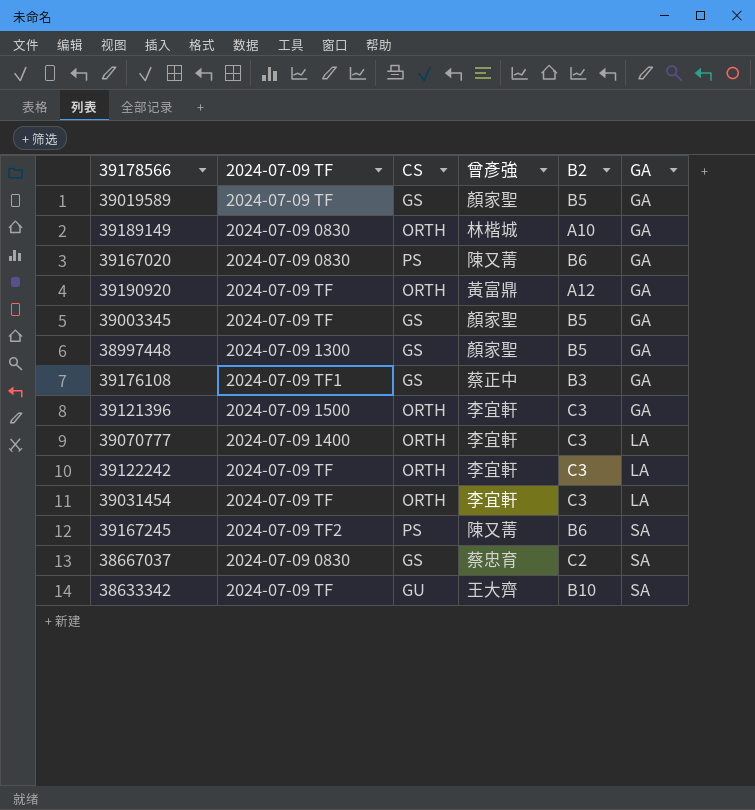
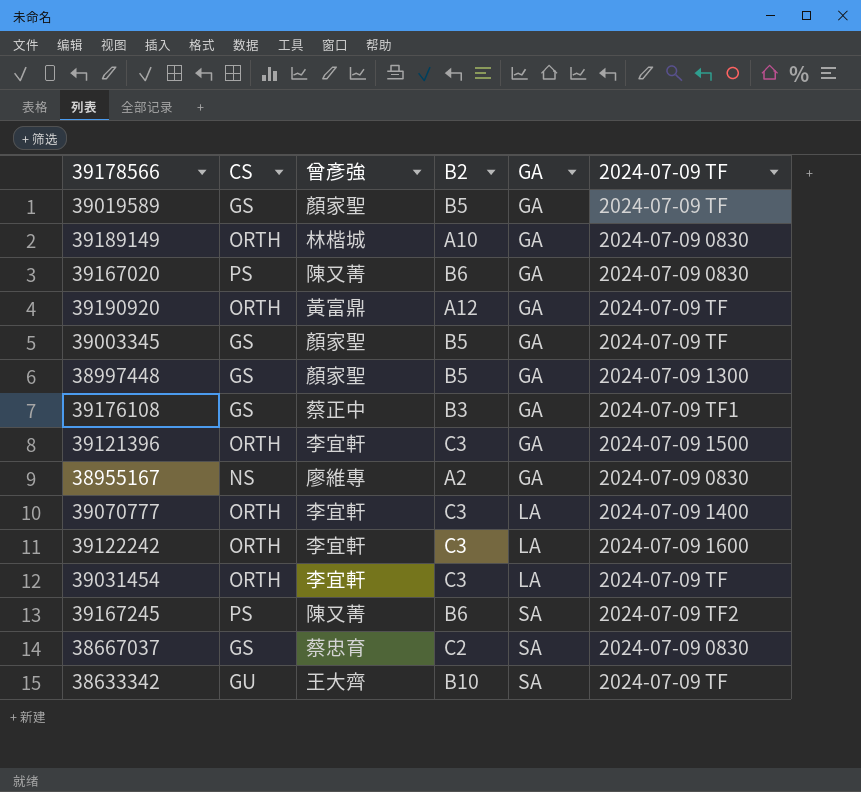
column 2024-07-09 TF | position: 2 -> 6
row 38955167: none -> NS | 廖維專 | A2 | GA | 2024-07-09 0830
39122242 | 2024-07-09 TF: 2024-07-09 TF -> 2024-07-09 1600

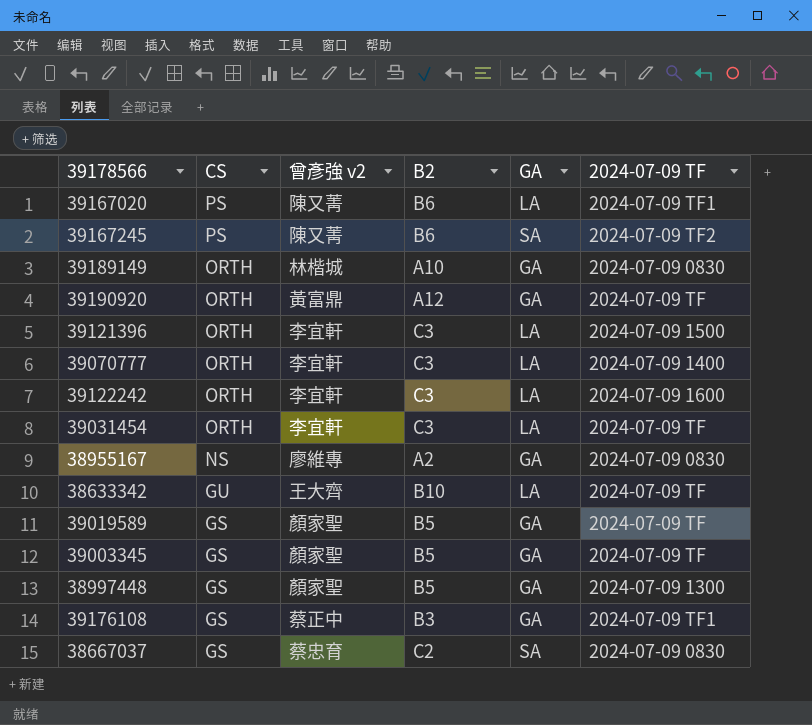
row order: GA ascending -> CS descending
column name: 曾彥強 -> 曾彥強 v2
39167020 | GA: GA -> LA
39167020 | 2024-07-09 TF: 2024-07-09 0830 -> 2024-07-09 TF1
39121396 | GA: GA -> LA
38633342 | GA: SA -> LA

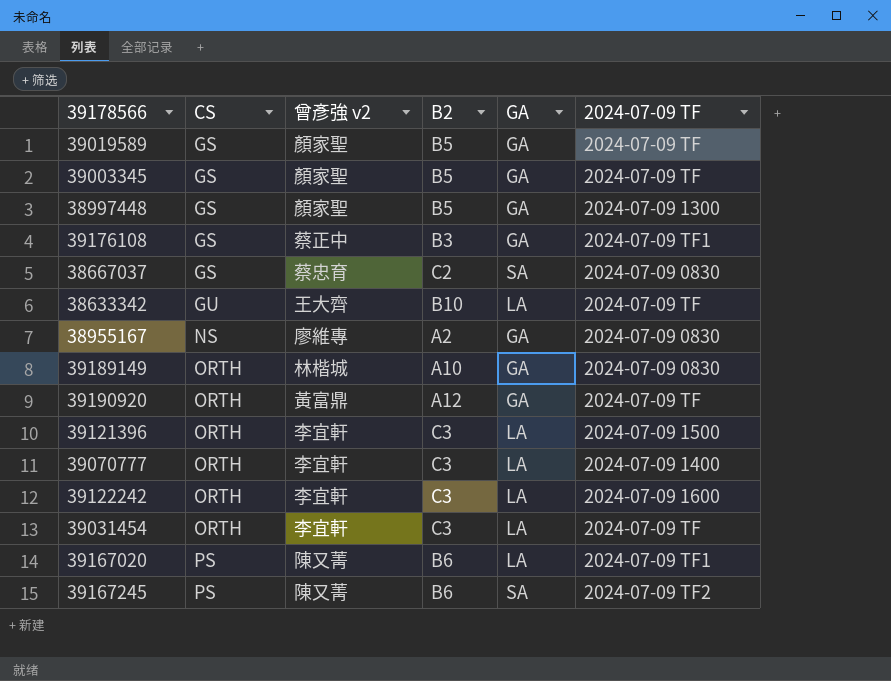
row order: CS descending -> CS ascending

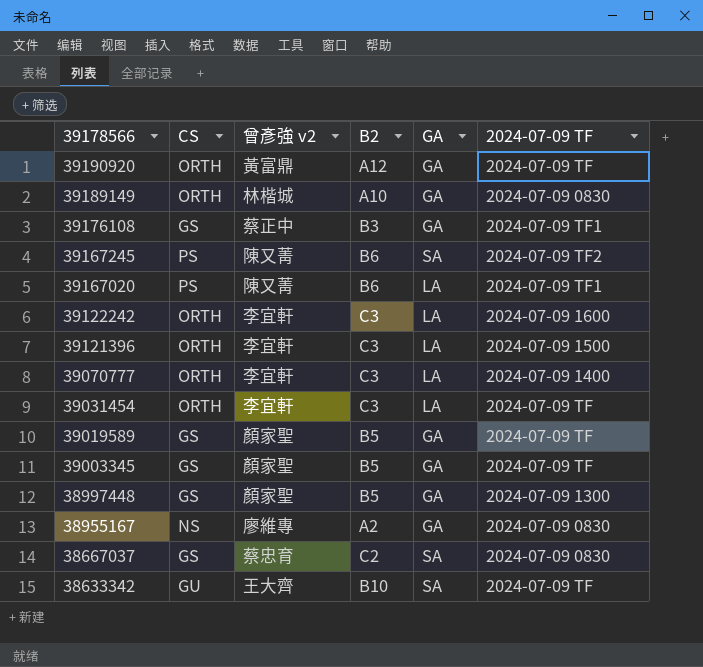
row order: CS ascending -> 39178566 descending
38633342 | GA: LA -> SA

